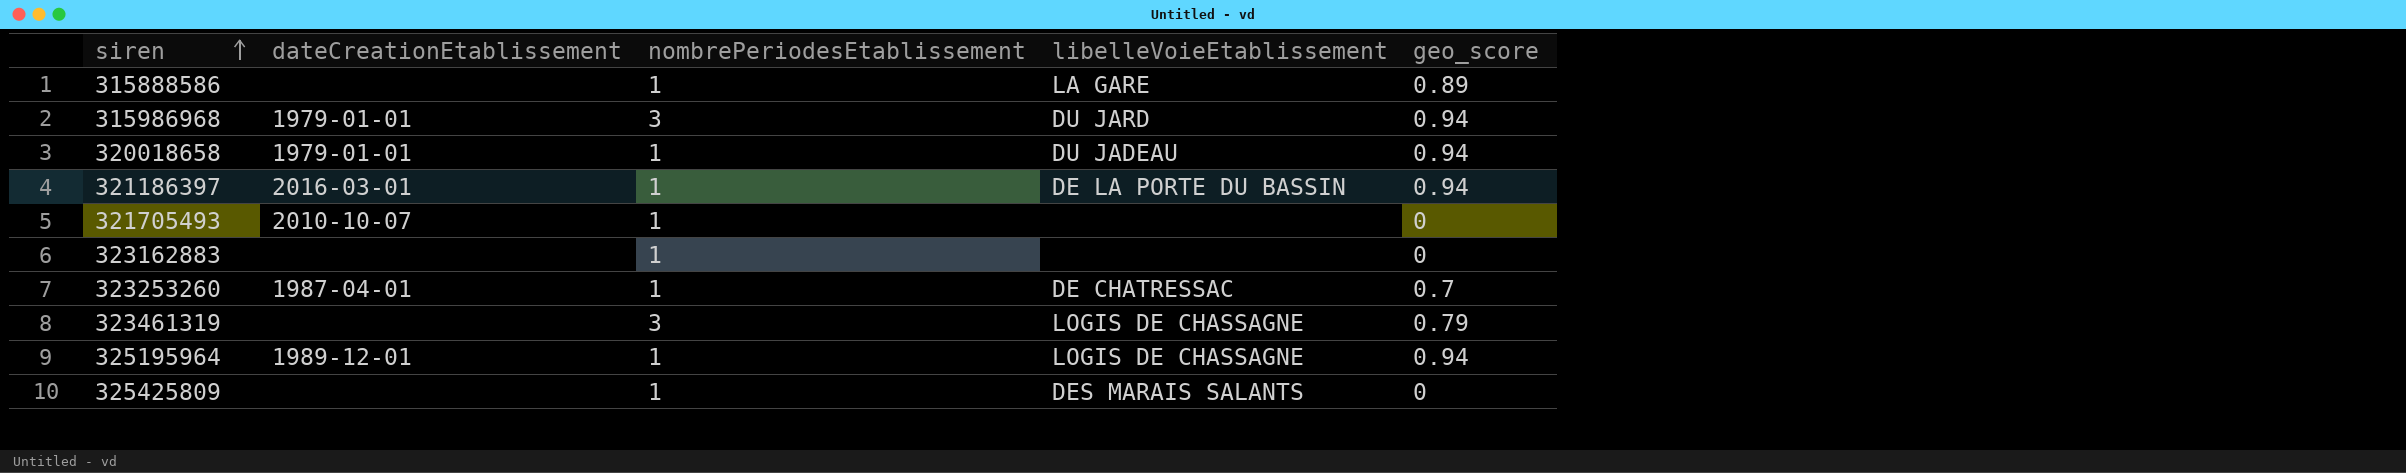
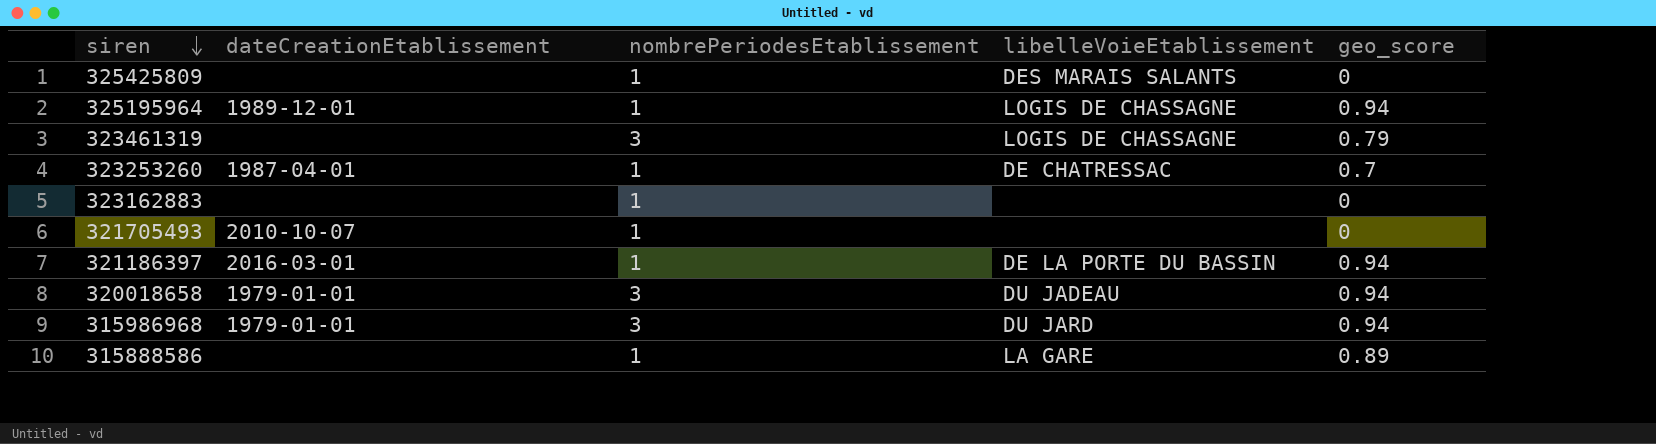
row order: siren ascending -> siren descending
320018658 | nombrePeriodesEtablissement: 1 -> 3

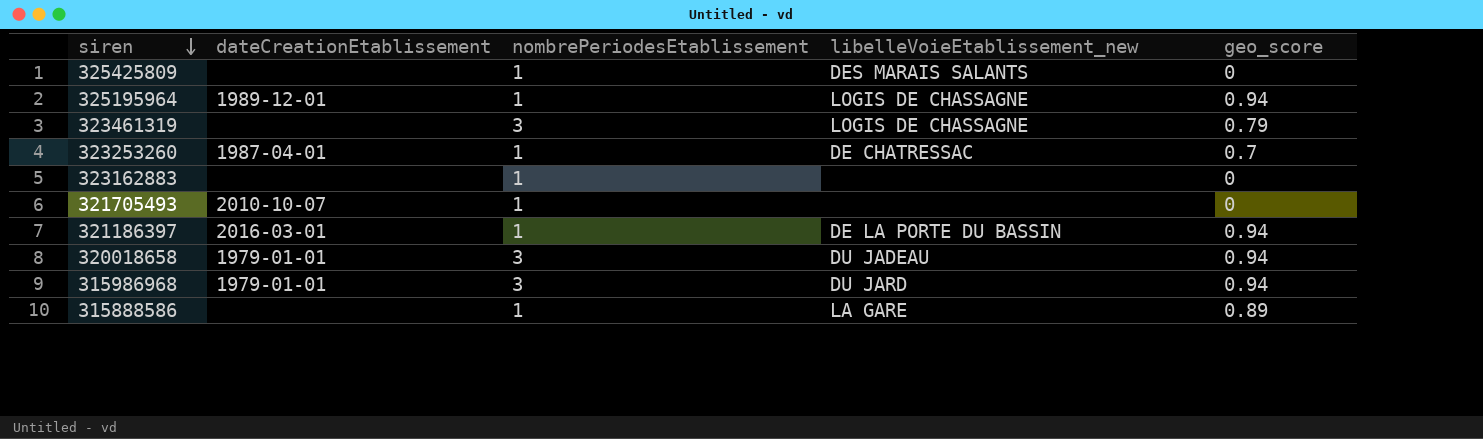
column name: libelleVoieEtablissement -> libelleVoieEtablissement_new

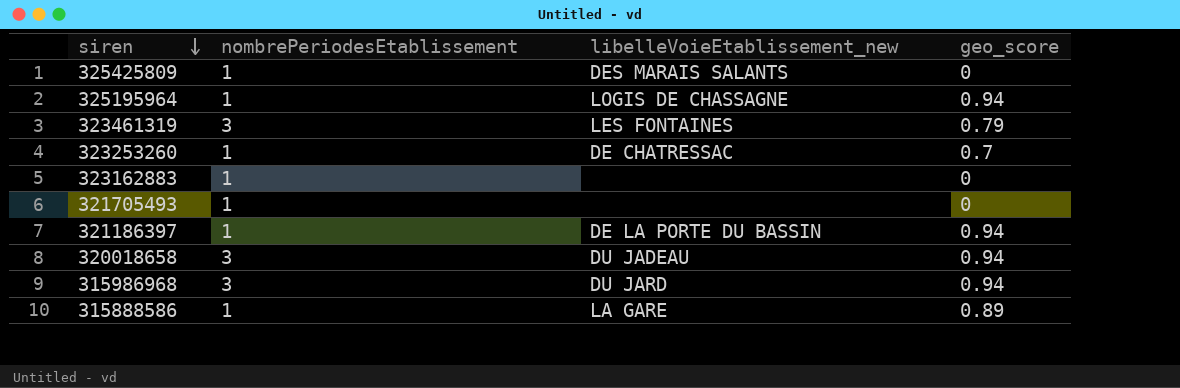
column dateCreationEtablissement | position: 2 -> none
323461319 | libelleVoieEtablissement_new: LOGIS DE CHASSAGNE -> LES FONTAINES

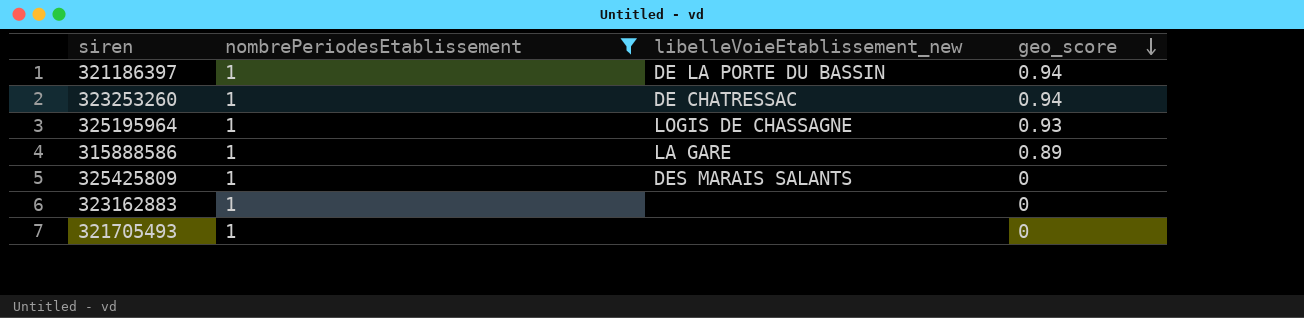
filter: none -> nombrePeriodesEtablissement = 1
row order: siren descending -> geo_score descending
323253260 | geo_score: 0.7 -> 0.94
325195964 | geo_score: 0.94 -> 0.93

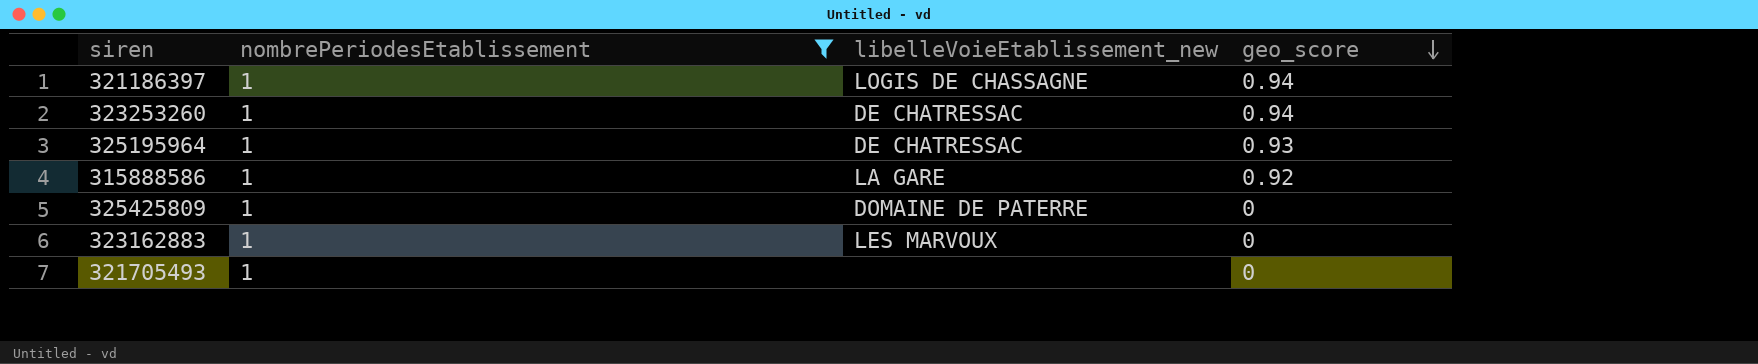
321186397 | libelleVoieEtablissement_new: DE LA PORTE DU BASSIN -> LOGIS DE CHASSAGNE
325195964 | libelleVoieEtablissement_new: LOGIS DE CHASSAGNE -> DE CHATRESSAC
315888586 | geo_score: 0.89 -> 0.92
325425809 | libelleVoieEtablissement_new: DES MARAIS SALANTS -> DOMAINE DE PATERRE
323162883 | libelleVoieEtablissement_new: none -> LES MARVOUX

